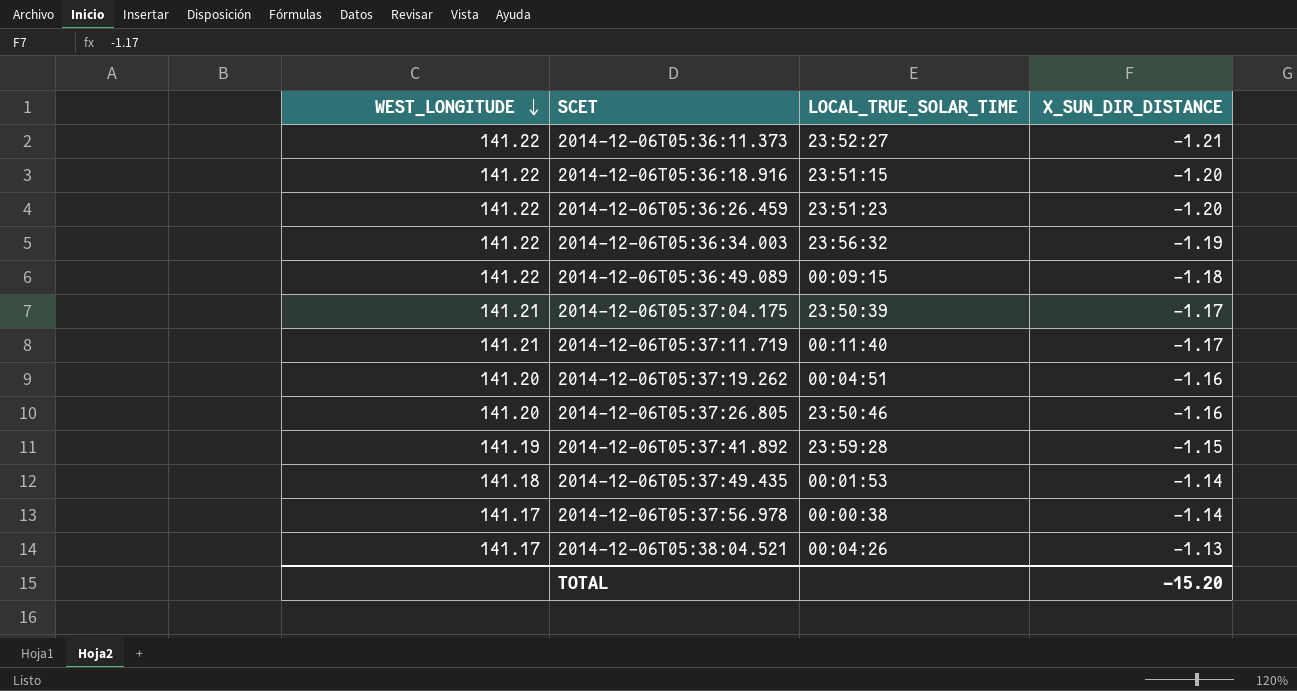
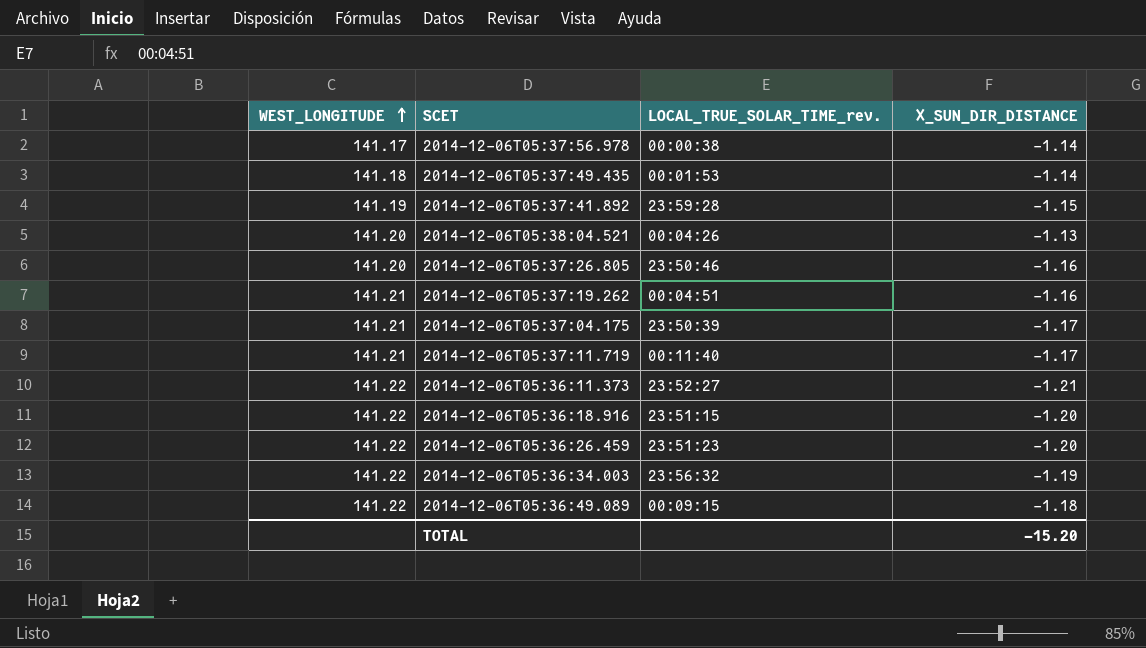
row order: WEST_LONGITUDE descending -> WEST_LONGITUDE ascending
column name: LOCAL_TRUE_SOLAR_TIME -> LOCAL_TRUE_SOLAR_TIME_rev.
2014-12-06T05:38:04.521 | WEST_LONGITUDE: 141.17 -> 141.20
2014-12-06T05:37:19.262 | WEST_LONGITUDE: 141.20 -> 141.21

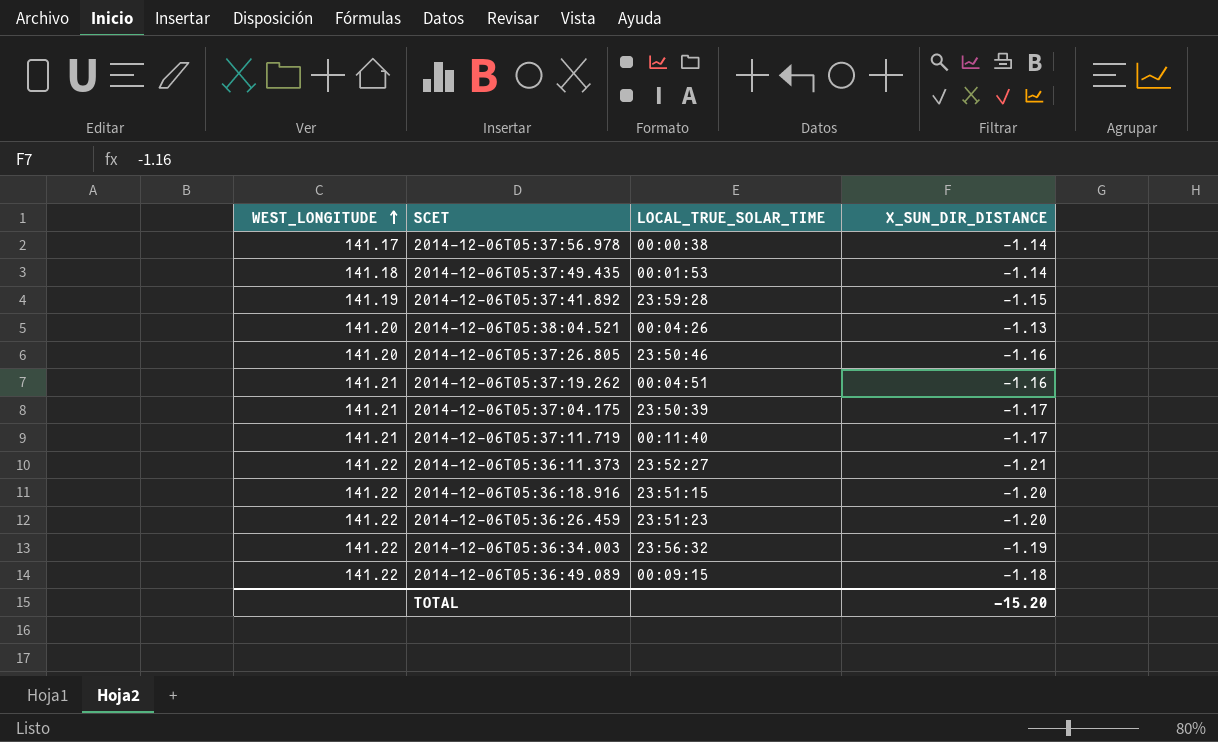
column name: LOCAL_TRUE_SOLAR_TIME_rev. -> LOCAL_TRUE_SOLAR_TIME

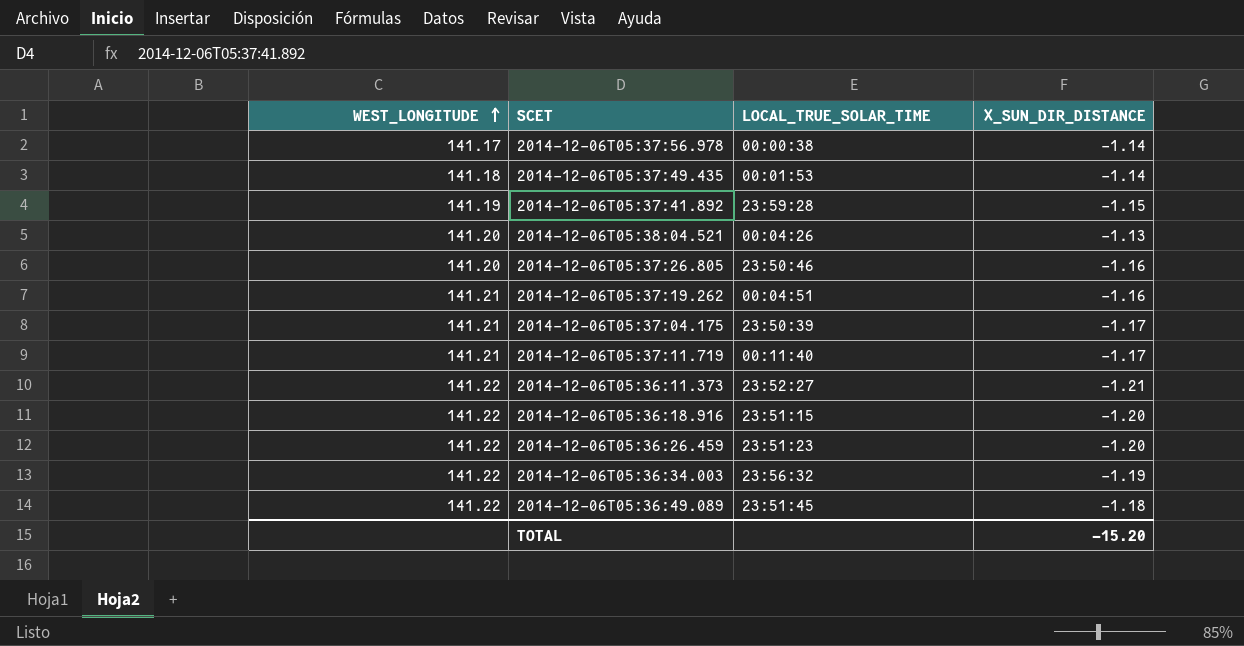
2014-12-06T05:36:49.089 | LOCAL_TRUE_SOLAR_TIME: 00:09:15 -> 23:51:45

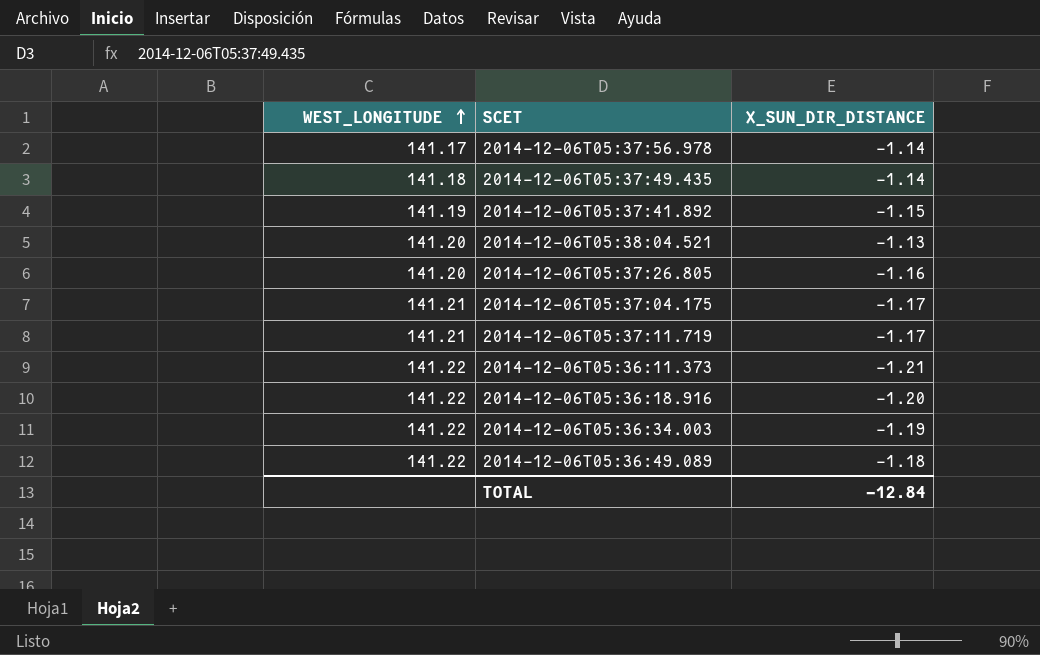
column LOCAL_TRUE_SOLAR_TIME | position: 3 -> none
row 2014-12-06T05:37:19.262: 141.21 | 00:04:51 | -1.16 -> none
row 2014-12-06T05:36:26.459: 141.22 | 23:51:23 | -1.20 -> none
TOTAL | X_SUN_DIR_DISTANCE: -15.20 -> -12.84

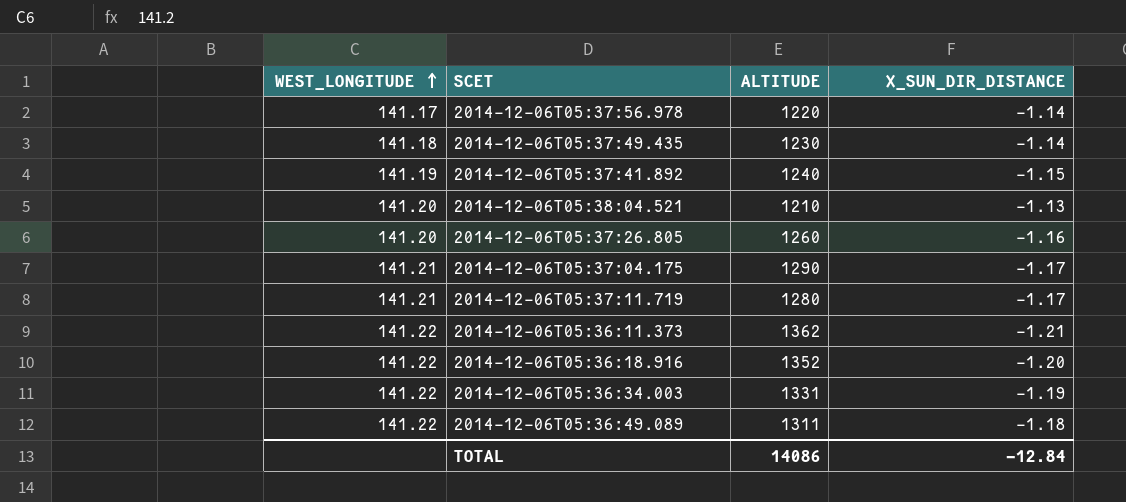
column ALTITUDE | position: none -> 3

